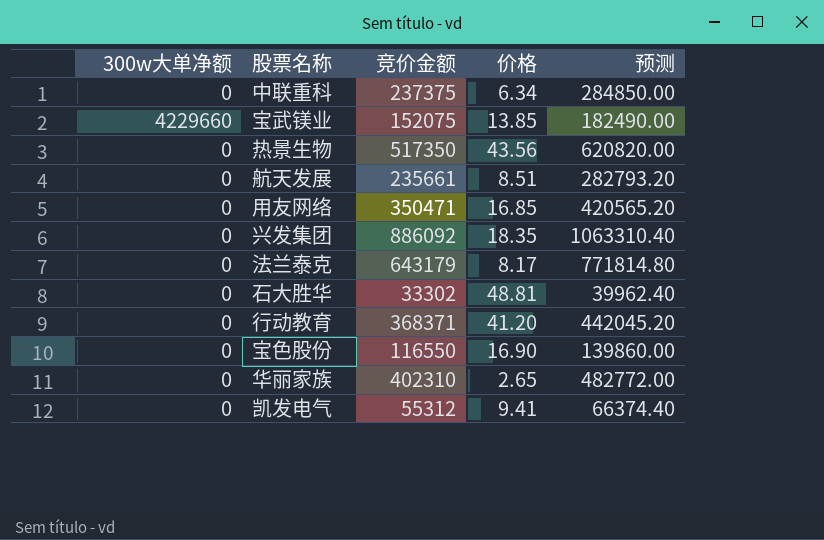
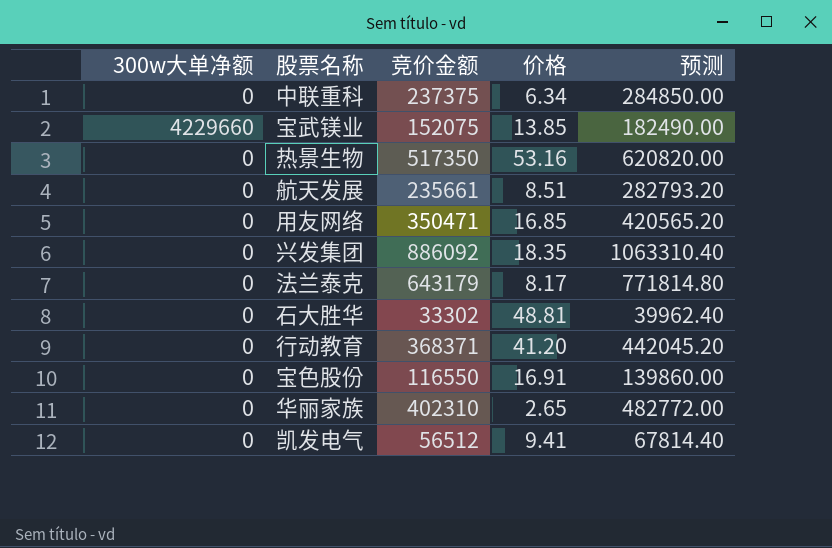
热景生物 | 价格: 43.56 -> 53.16
宝色股份 | 价格: 16.90 -> 16.91
凯发电气 | 竞价金额: 55312 -> 56512
凯发电气 | 预测: 66374.40 -> 67814.40

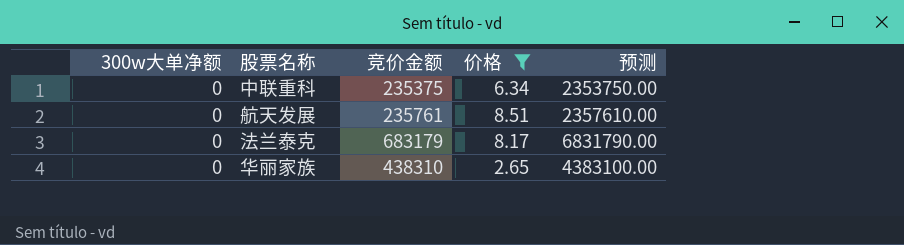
filter: none -> 价格 <= 8.51
column 预测 | formula: [竞价金额] * 1.2 -> [竞价金额] * 10
中联重科 | 竞价金额: 237375 -> 235375
航天发展 | 竞价金额: 235661 -> 235761
法兰泰克 | 竞价金额: 643179 -> 683179
华丽家族 | 竞价金额: 402310 -> 438310

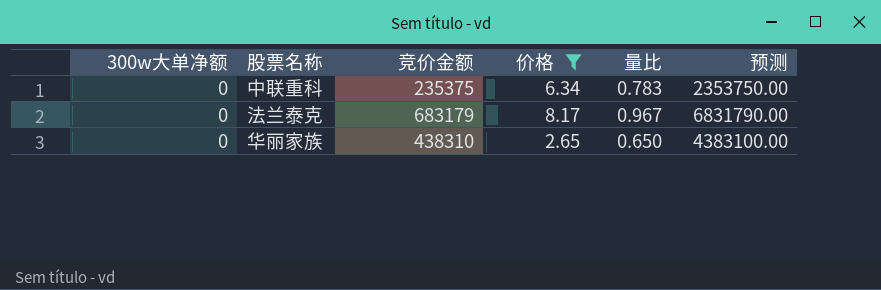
column 量比 | position: none -> 5
row 航天发展: 0 | 235761 | 8.51 | 2357610.00 -> none

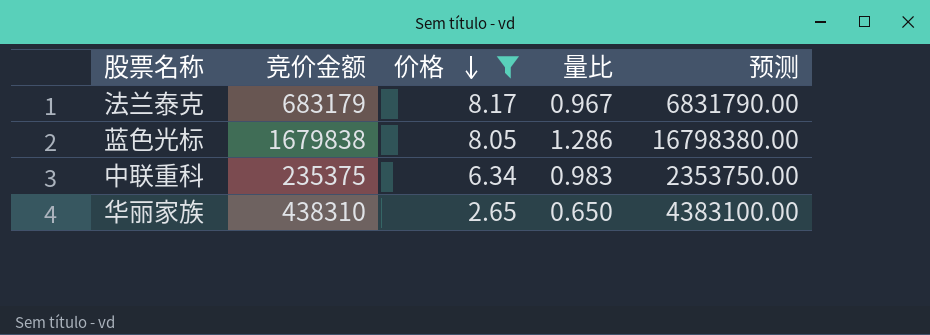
row order: none -> 价格 descending
column 300w大单净额 | position: 1 -> none
row 蓝色光标: none -> 1679838 | 8.05 | 1.286 | 16798380.00
中联重科 | 量比: 0.783 -> 0.983

